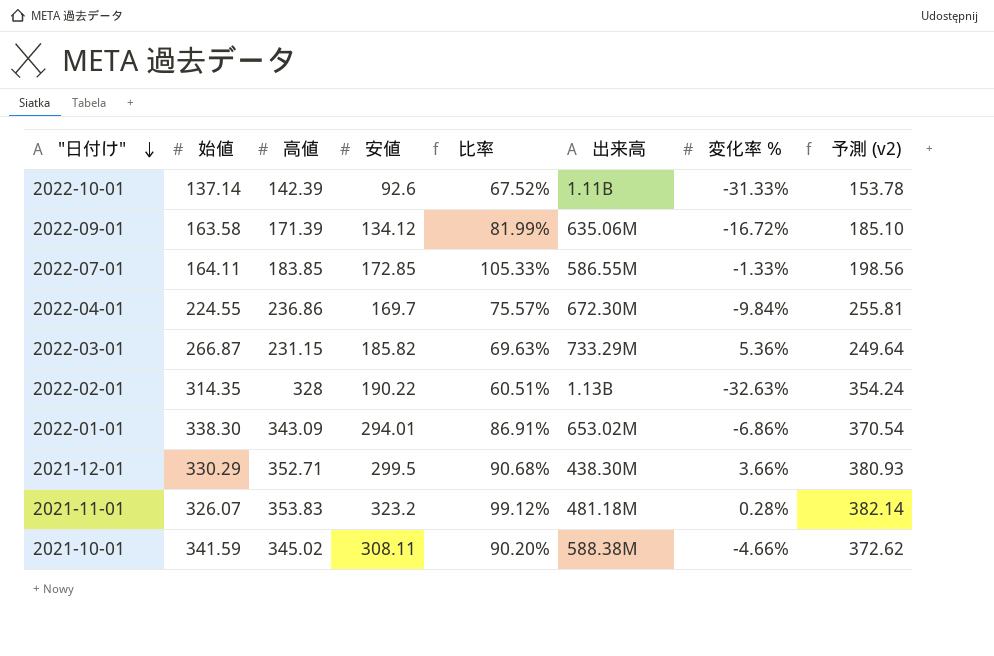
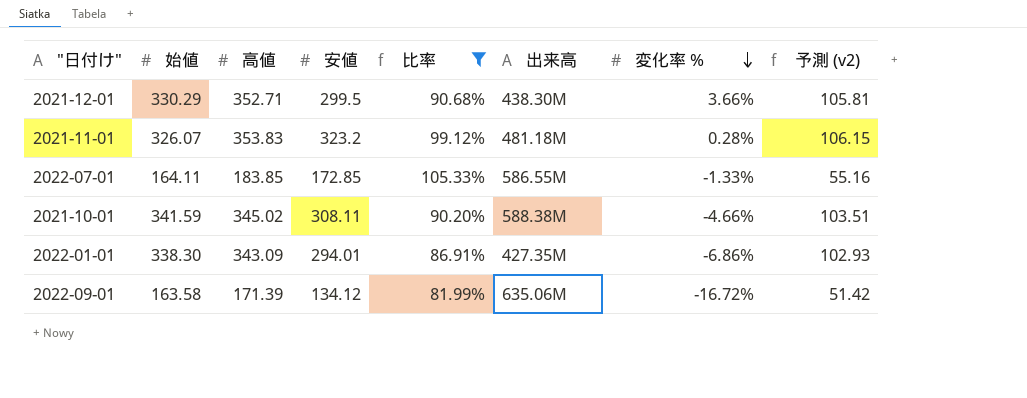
filter: none -> 比率 >= 81.99%
row order: "日付け" descending -> 変化率 % descending
column 予測 (v2) | formula: [高値] * 1.08 -> [高値] * 0.3
2022-01-01 | 出来高: 653.02M -> 427.35M

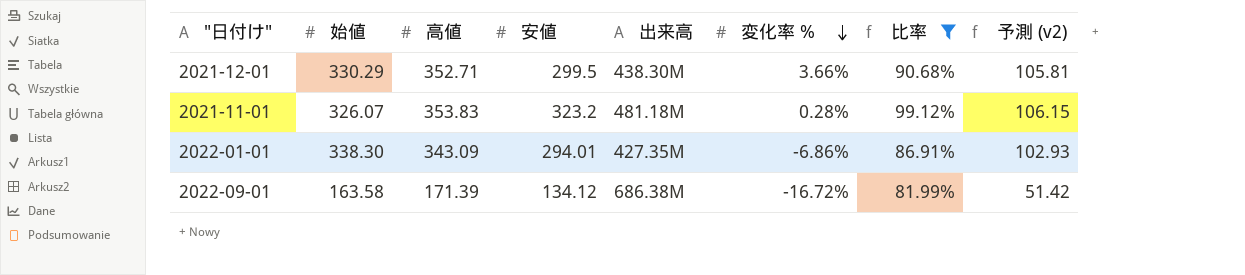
column 比率 | position: 5 -> 7
row 2022-07-01: 164.11 | 183.85 | 172.85 | 105.33% | 586.55M | -1.33% | 55.16 -> none
row 2021-10-01: 341.59 | 345.02 | 308.11 | 90.20% | 588.38M | -4.66% | 103.51 -> none
2022-09-01 | 出来高: 635.06M -> 686.38M

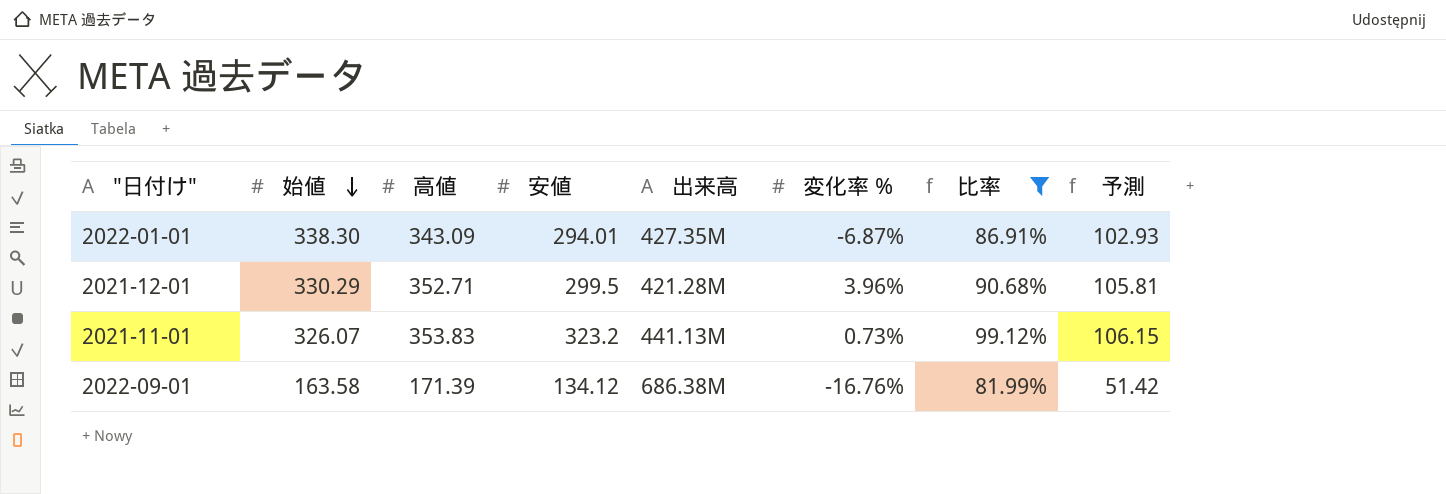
row order: 変化率 % descending -> 始値 descending
column name: 予測 (v2) -> 予測
2022-01-01 | 変化率 %: -6.86% -> -6.87%
2021-12-01 | 出来高: 438.30M -> 421.28M
2021-12-01 | 変化率 %: 3.66% -> 3.96%
2021-11-01 | 出来高: 481.18M -> 441.13M
2021-11-01 | 変化率 %: 0.28% -> 0.73%
2022-09-01 | 変化率 %: -16.72% -> -16.76%

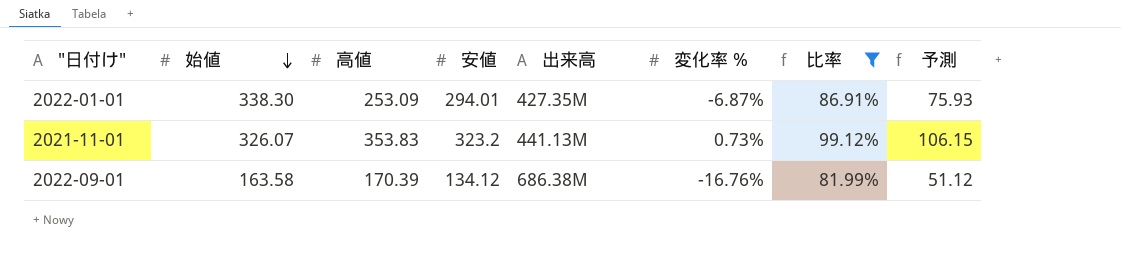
row 2021-12-01: 330.29 | 352.71 | 299.5 | 421.28M | 3.96% | 90.68% | 105.81 -> none
2022-01-01 | 高値: 343.09 -> 253.09
2022-01-01 | 予測: 102.93 -> 75.93
2022-09-01 | 高値: 171.39 -> 170.39
2022-09-01 | 予測: 51.42 -> 51.12

